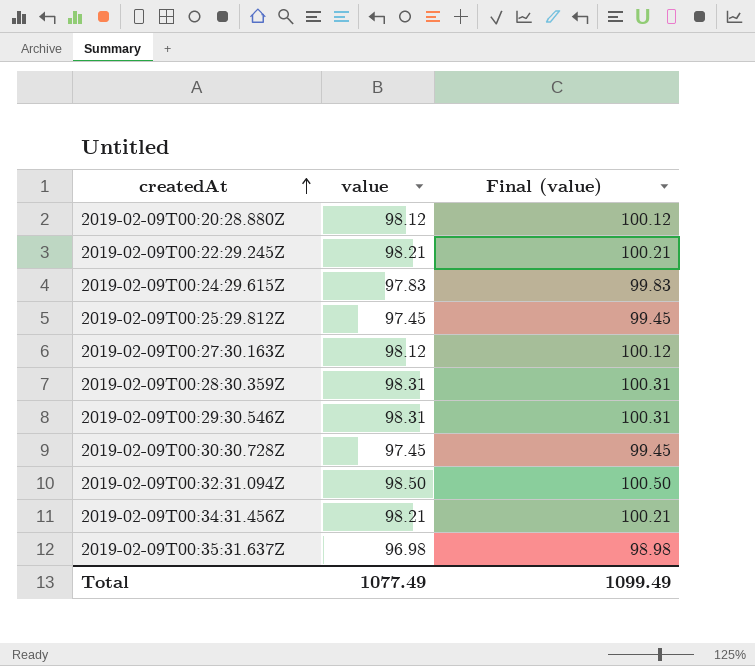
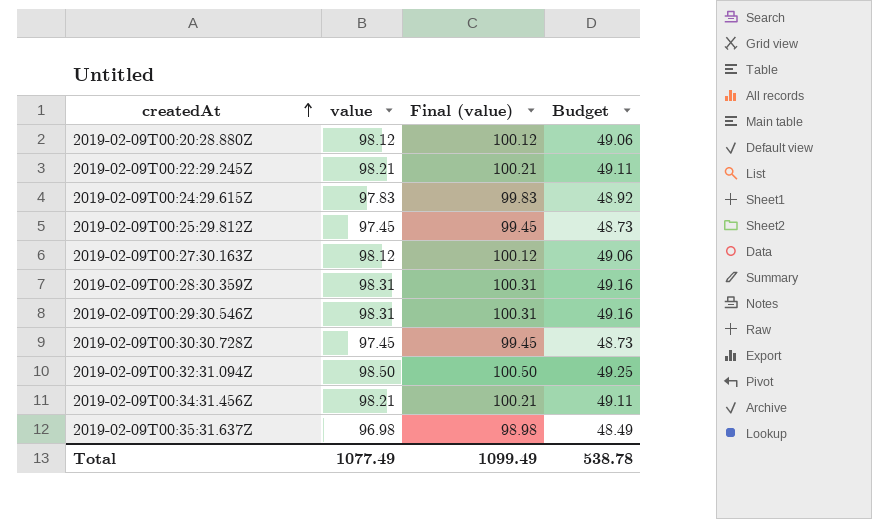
column Budget | formula: none -> [value] * 0.5

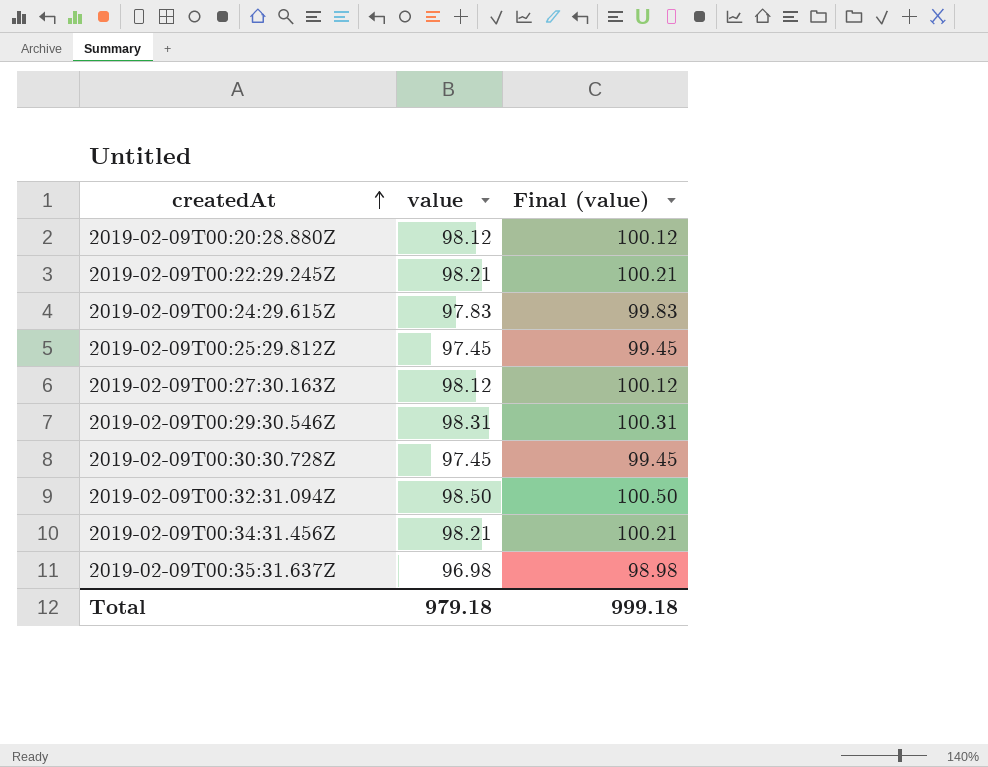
column Budget | formula: [value] * 0.5 -> none
row 2019-02-09T00:28:30.359Z: 98.31 | 100.31 | 49.16 -> none
Total | value: 1077.49 -> 979.18
Total | Final (value): 1099.49 -> 999.18

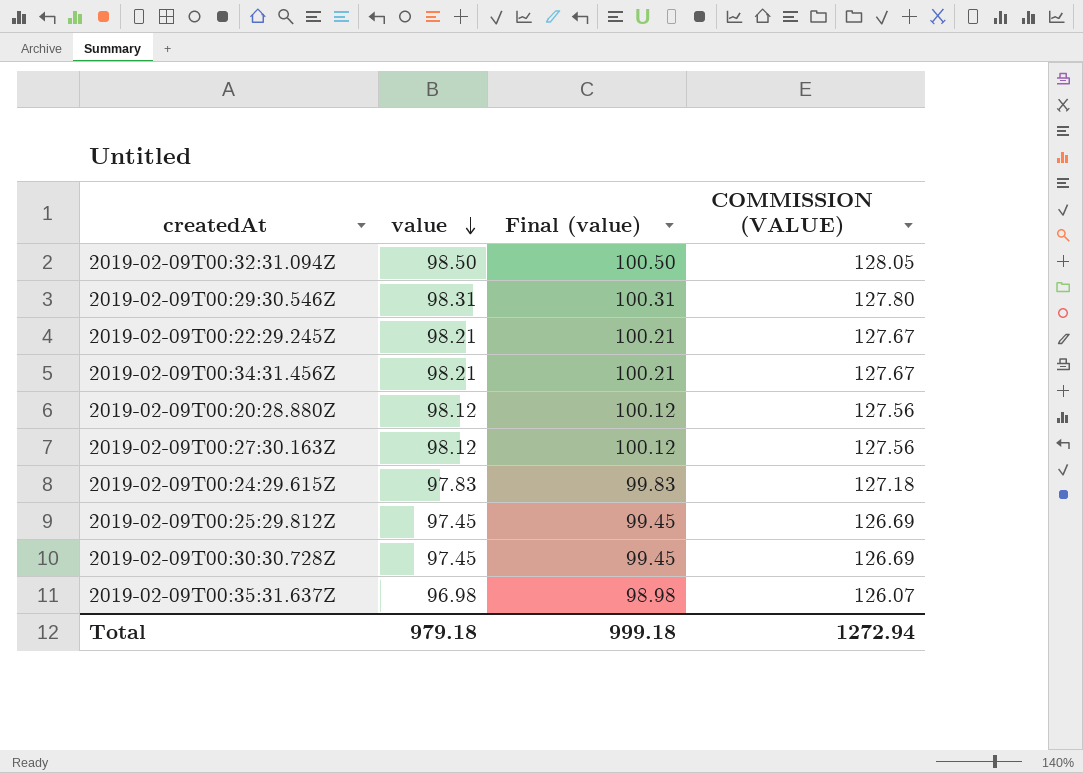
row order: createdAt ascending -> value descending
column COMMISSION (VALUE) | formula: none -> [value] * 1.3

